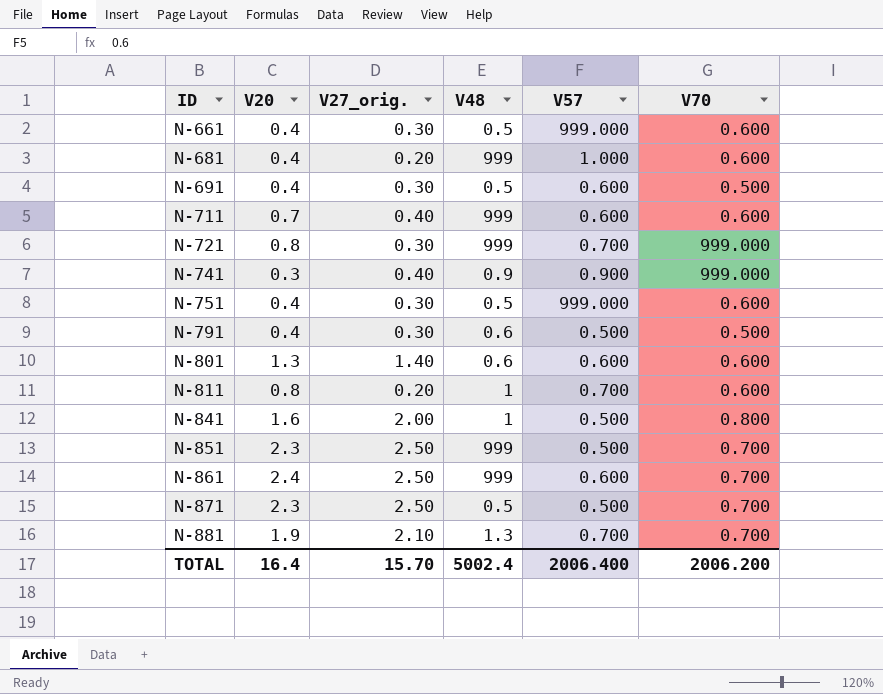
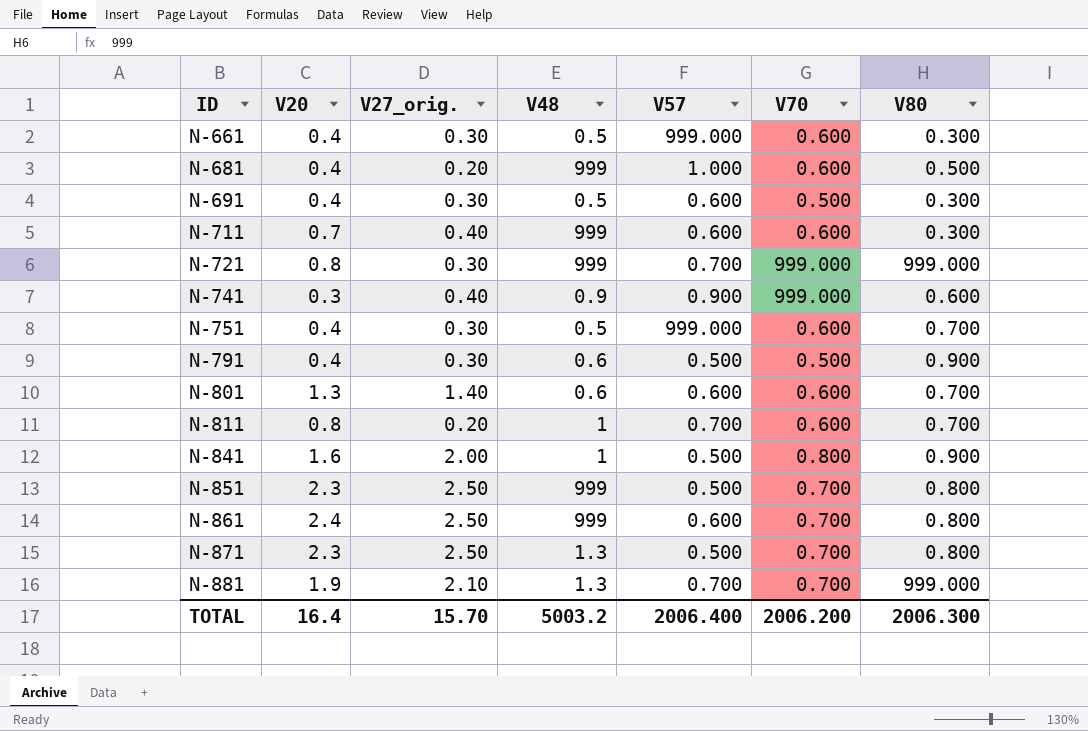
column V80 | position: none -> 7
N-871 | V48: 0.5 -> 1.3
TOTAL | V48: 5002.4 -> 5003.2

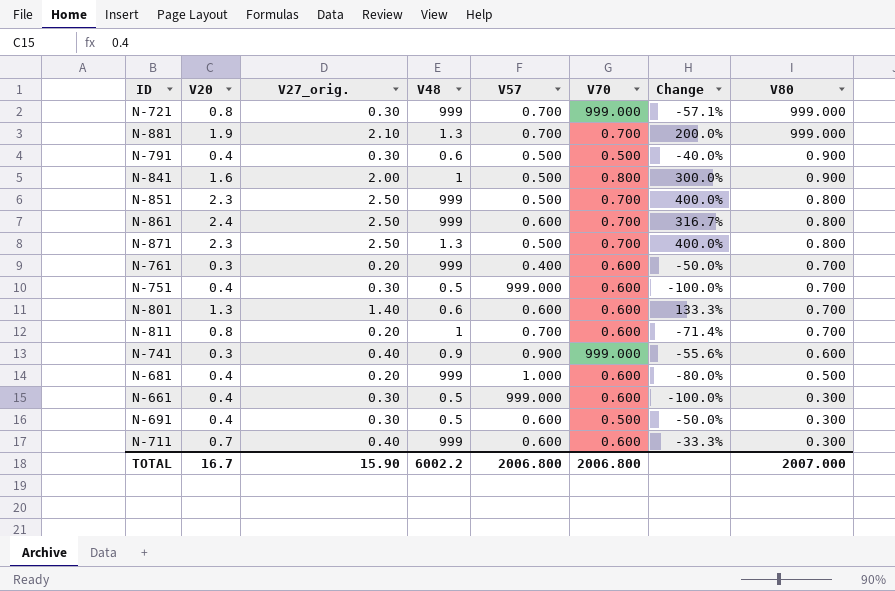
row order: ID ascending -> V80 descending
column Change | formula: none -> ([V27_orig.] - [V57]) / [V57]
row N-761: none -> 0.3 | 0.20 | 999 | 0.400 | 0.600 | -50.0% | 0.700
TOTAL | V20: 16.4 -> 16.7
TOTAL | V27_orig.: 15.70 -> 15.90
TOTAL | V48: 5003.2 -> 6002.2
TOTAL | V57: 2006.400 -> 2006.800
TOTAL | V70: 2006.200 -> 2006.800
TOTAL | V80: 2006.300 -> 2007.000

